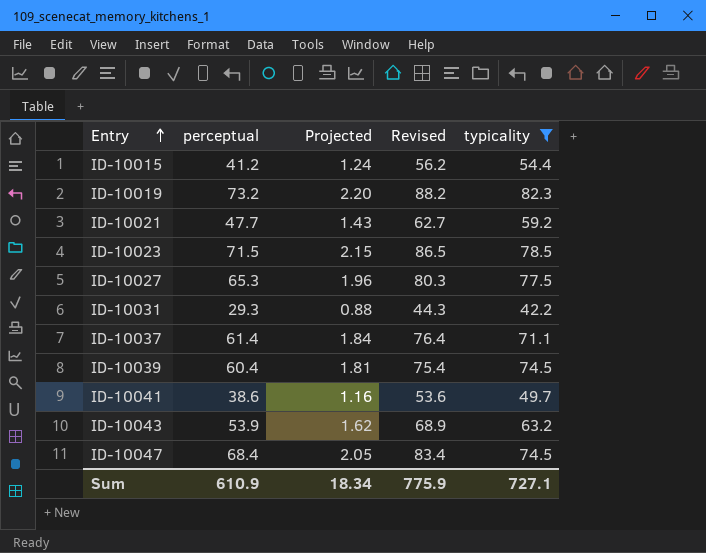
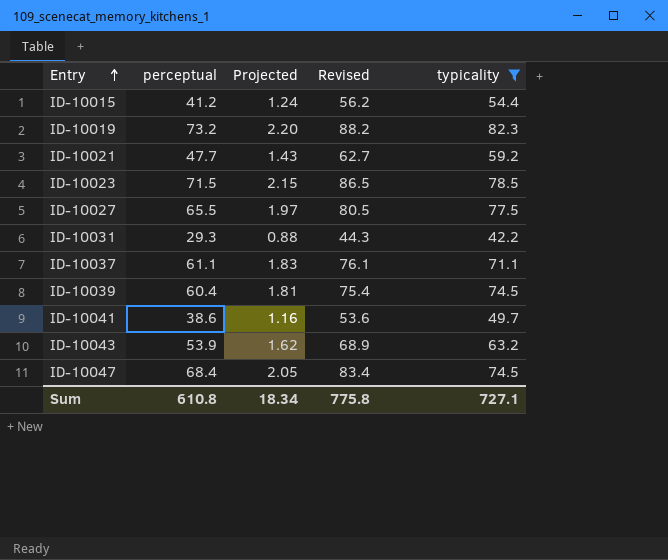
ID-10027 | perceptual: 65.3 -> 65.5
ID-10027 | Projected: 1.96 -> 1.97
ID-10027 | Revised: 80.3 -> 80.5
ID-10037 | perceptual: 61.4 -> 61.1
ID-10037 | Projected: 1.84 -> 1.83
ID-10037 | Revised: 76.4 -> 76.1
Sum | perceptual: 610.9 -> 610.8
Sum | Revised: 775.9 -> 775.8

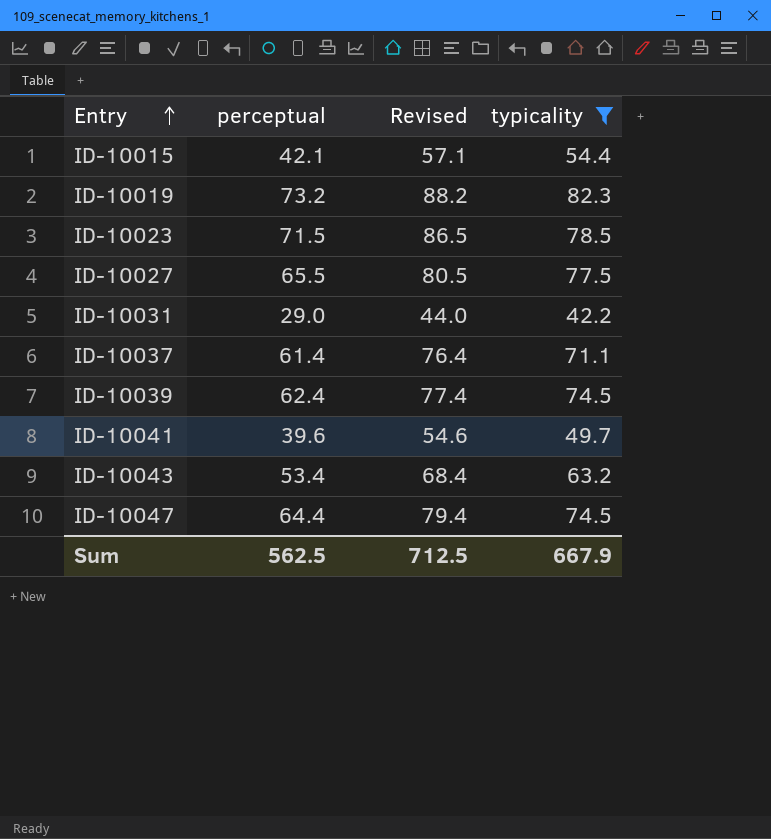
column Projected | formula: [perceptual] * 0.03 -> none
row ID-10021: 47.7 | 1.43 | 62.7 | 59.2 -> none
ID-10015 | perceptual: 41.2 -> 42.1
ID-10015 | Revised: 56.2 -> 57.1
ID-10031 | perceptual: 29.3 -> 29.0
ID-10031 | Revised: 44.3 -> 44.0
ID-10037 | perceptual: 61.1 -> 61.4
ID-10037 | Revised: 76.1 -> 76.4
ID-10039 | perceptual: 60.4 -> 62.4
ID-10039 | Revised: 75.4 -> 77.4
ID-10041 | perceptual: 38.6 -> 39.6
ID-10041 | Revised: 53.6 -> 54.6
ID-10043 | perceptual: 53.9 -> 53.4
ID-10043 | Revised: 68.9 -> 68.4
ID-10047 | perceptual: 68.4 -> 64.4
ID-10047 | Revised: 83.4 -> 79.4
Sum | perceptual: 610.8 -> 562.5
Sum | Revised: 775.8 -> 712.5
Sum | typicality: 727.1 -> 667.9

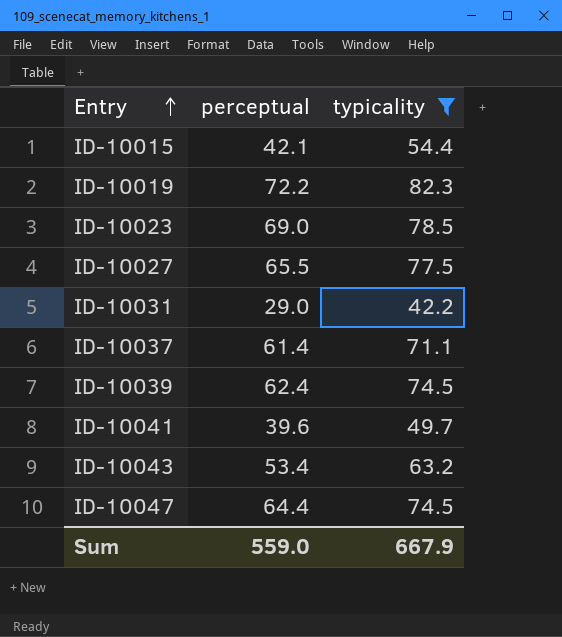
column Revised | formula: [perceptual] + 15 -> none
ID-10019 | perceptual: 73.2 -> 72.2
ID-10023 | perceptual: 71.5 -> 69.0
Sum | perceptual: 562.5 -> 559.0

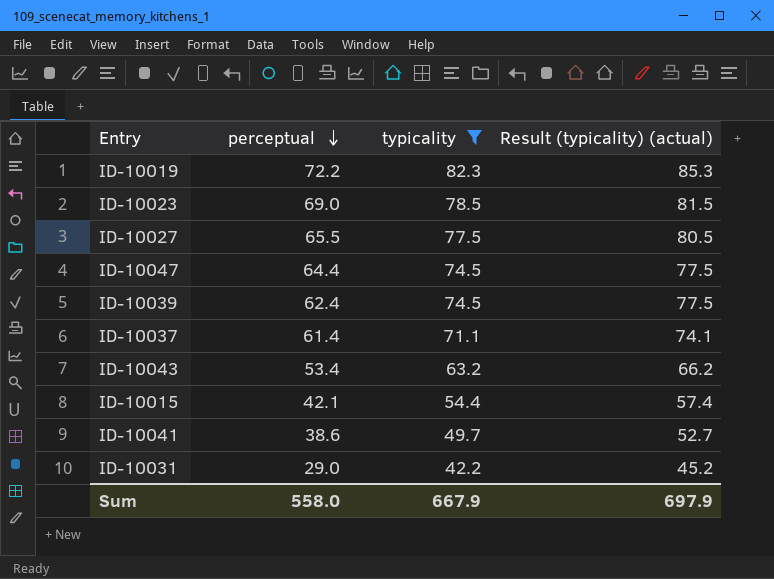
row order: Entry ascending -> perceptual descending
column Result (typicality) (actual) | formula: none -> [typicality] + 3
ID-10041 | perceptual: 39.6 -> 38.6
Sum | perceptual: 559.0 -> 558.0

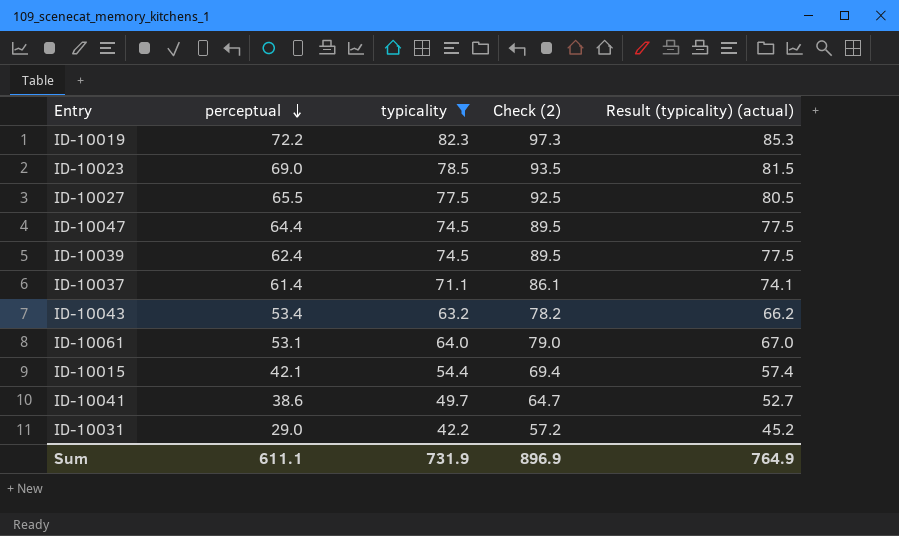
column Check (2) | formula: none -> [typicality] + 15
row ID-10061: none -> 53.1 | 64.0 | 79.0 | 67.0
Sum | perceptual: 558.0 -> 611.1
Sum | typicality: 667.9 -> 731.9
Sum | Result (typicality) (actual): 697.9 -> 764.9

